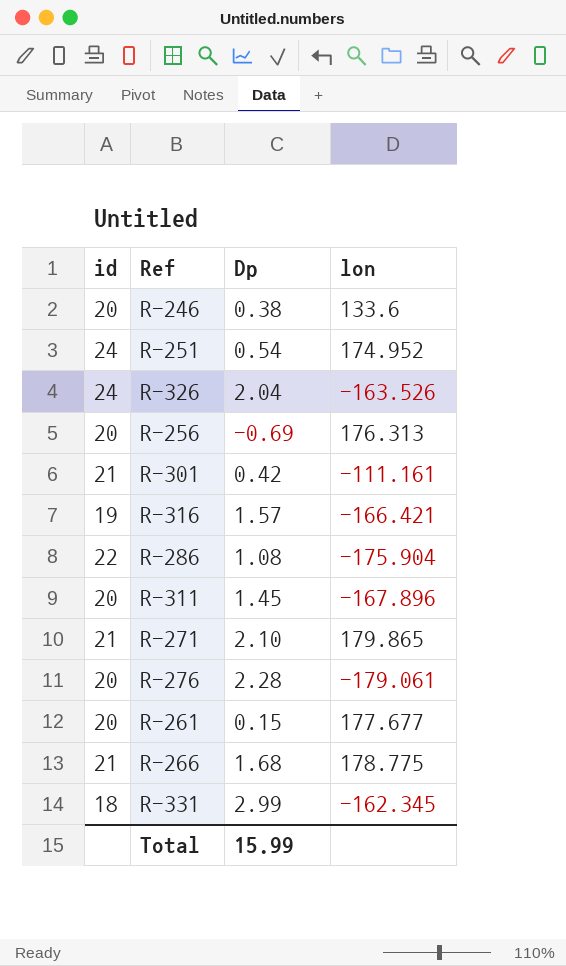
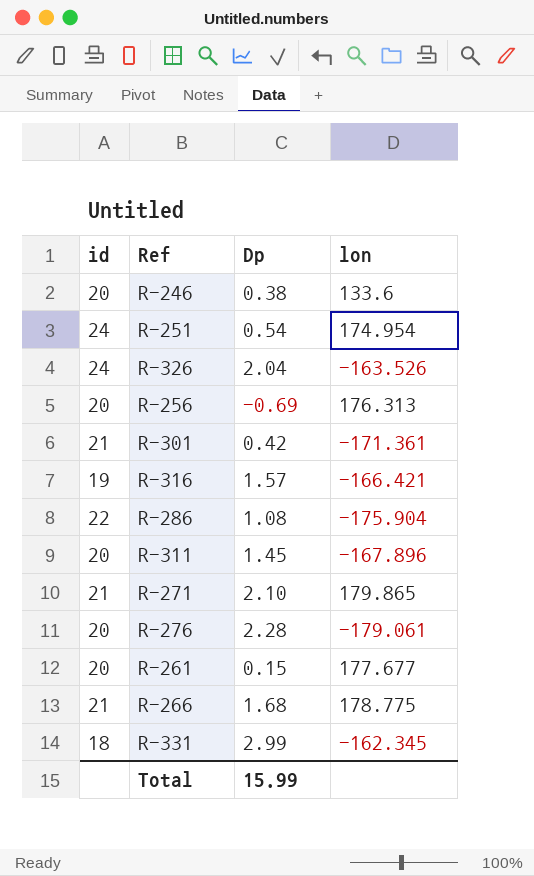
R-251 | lon: 174.952 -> 174.954
R-301 | lon: -111.161 -> -171.361

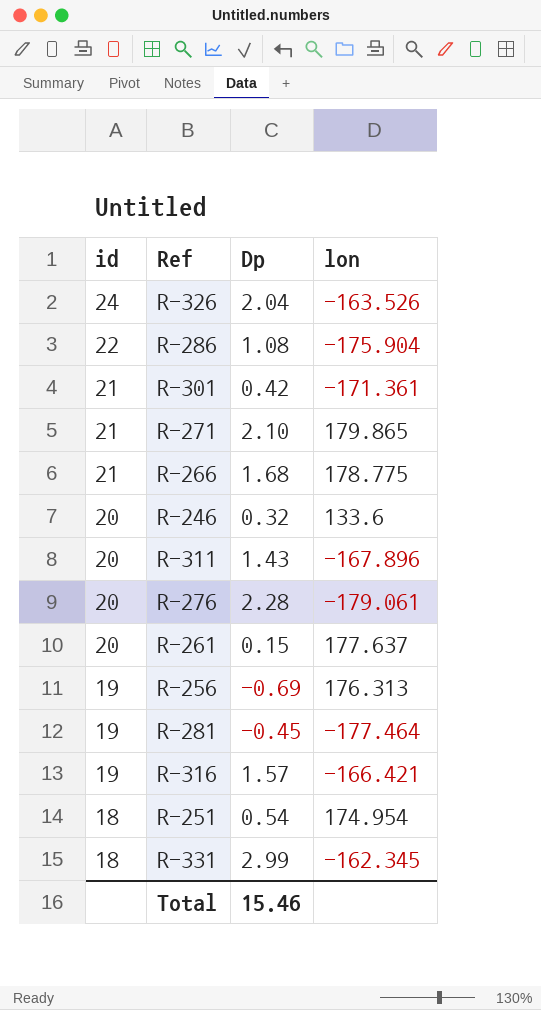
row order: none -> id descending
R-246 | Dp: 0.38 -> 0.32
R-311 | Dp: 1.45 -> 1.43
R-261 | lon: 177.677 -> 177.637
R-256 | id: 20 -> 19
row R-281: none -> 19 | -0.45 | -177.464
R-251 | id: 24 -> 18
Total | Dp: 15.99 -> 15.46

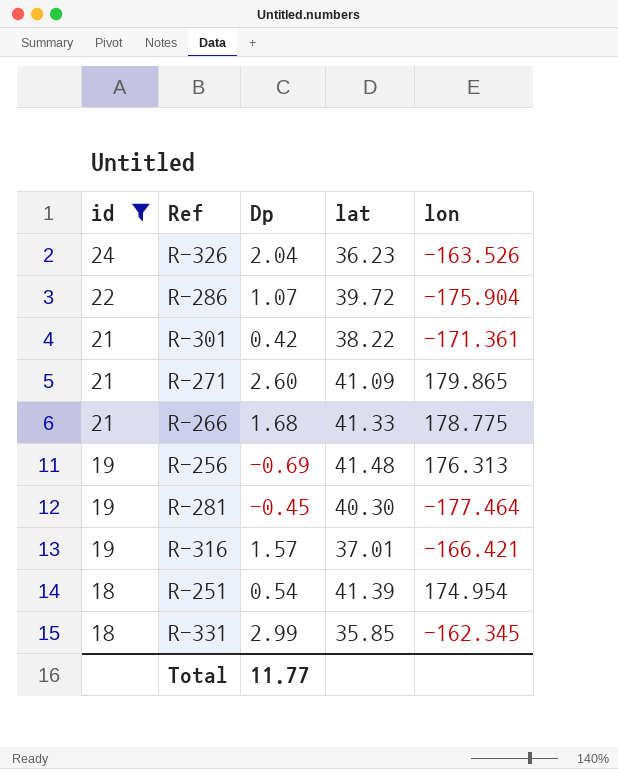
filter: none -> id != 20
column lat | position: none -> 4
R-286 | Dp: 1.08 -> 1.07
R-271 | Dp: 2.10 -> 2.60
Total | Dp: 15.46 -> 11.77

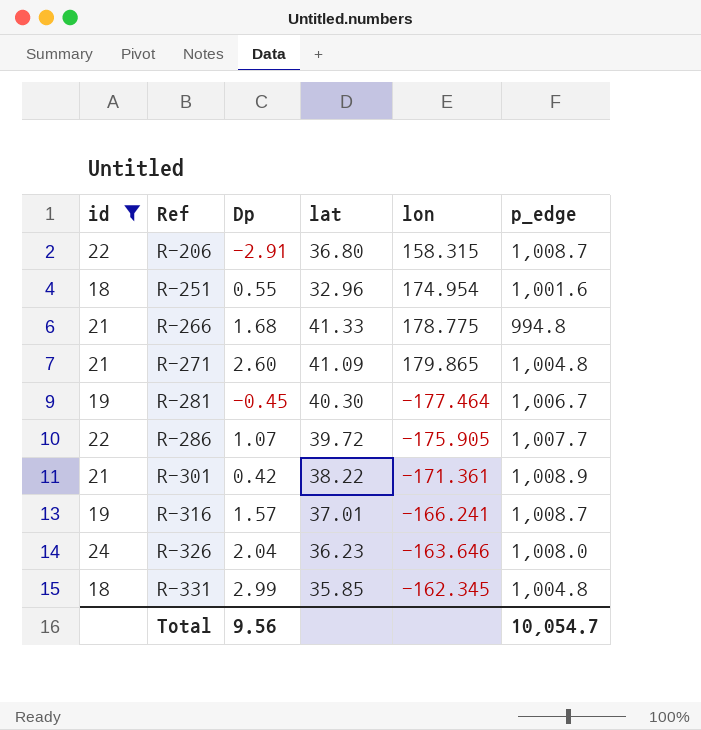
row order: id descending -> Ref ascending
column p_edge | position: none -> 6
row R-256: 19 | -0.69 | 41.48 | 176.313 -> none
row R-206: none -> 22 | -2.91 | 36.80 | 158.315 | 1,008.7
R-251 | Dp: 0.54 -> 0.55
R-251 | lat: 41.39 -> 32.96
R-286 | lon: -175.904 -> -175.905
R-316 | lon: -166.421 -> -166.241
R-326 | lon: -163.526 -> -163.646
Total | Dp: 11.77 -> 9.56

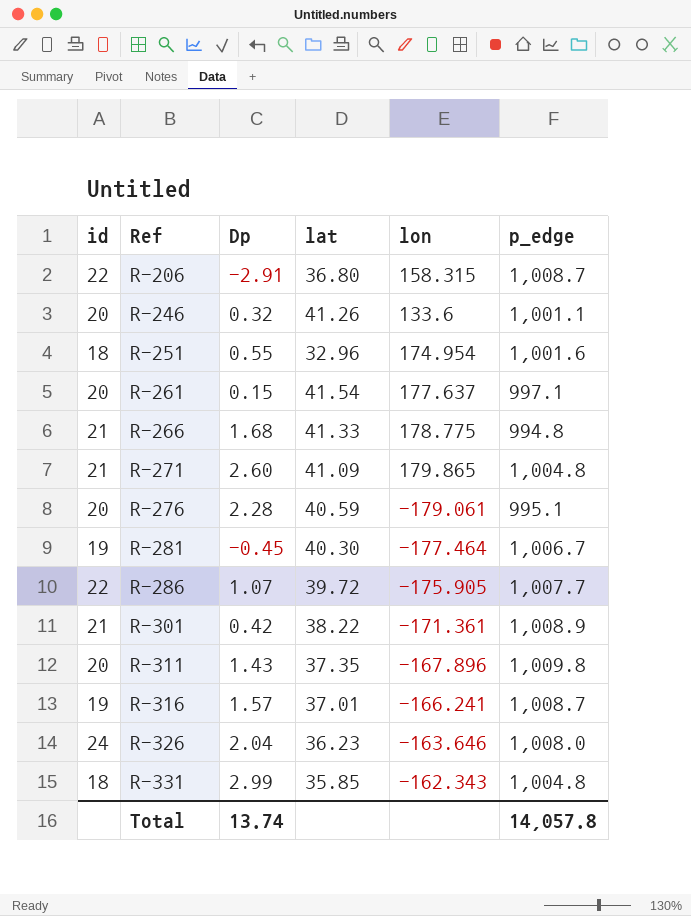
filter: id != 20 -> none
R-331 | lon: -162.345 -> -162.343
Total | Dp: 9.56 -> 13.74
Total | p_edge: 10,054.7 -> 14,057.8

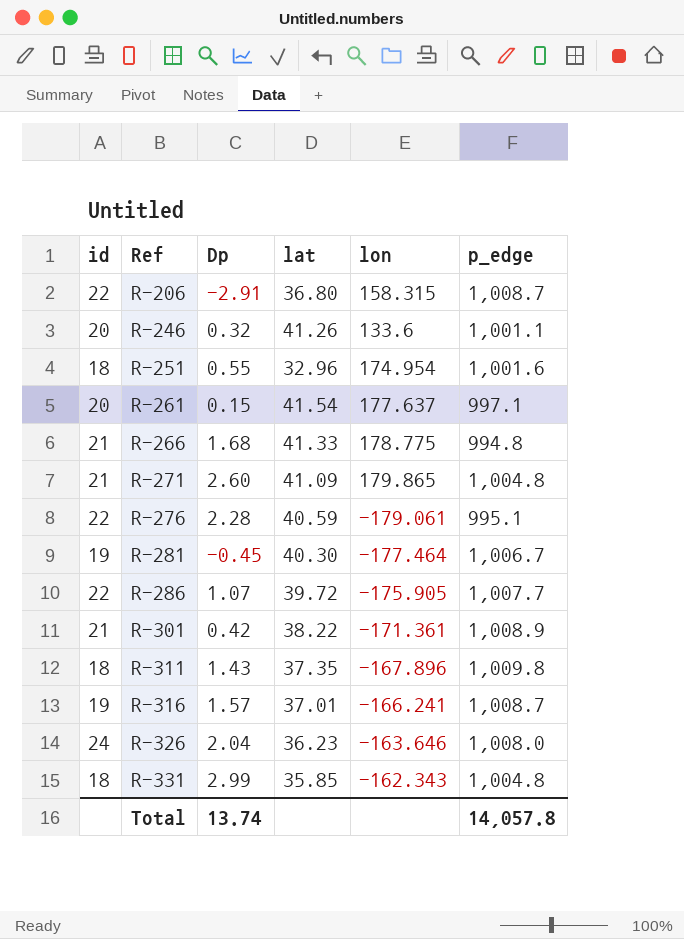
R-276 | id: 20 -> 22
R-311 | id: 20 -> 18

